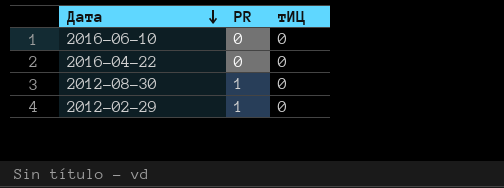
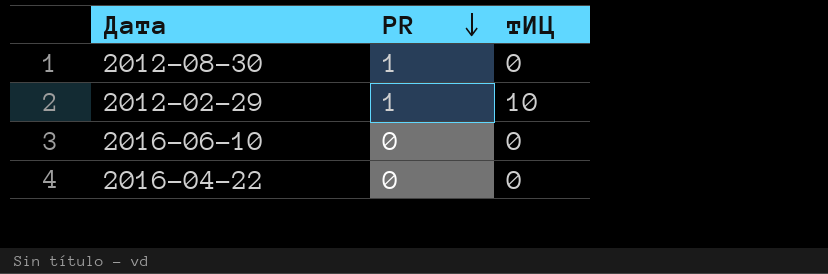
row order: Дата descending -> PR descending
2012-02-29 | тИЦ: 0 -> 10

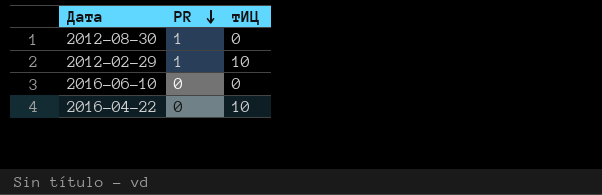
2016-04-22 | тИЦ: 0 -> 10

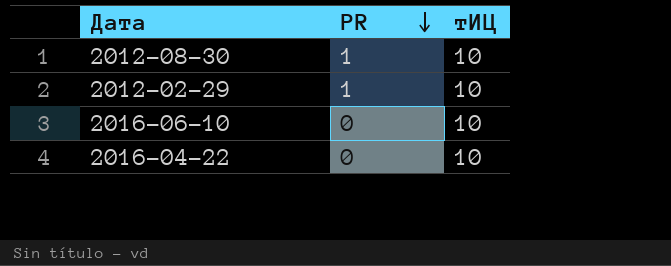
2012-08-30 | тИЦ: 0 -> 10
2016-06-10 | тИЦ: 0 -> 10

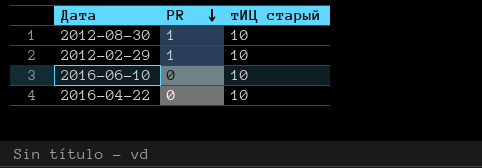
column name: тИЦ -> тИЦ старый

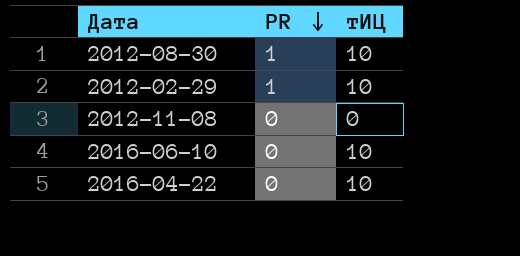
column name: тИЦ старый -> тИЦ
row 2012-11-08: none -> 0 | 0

